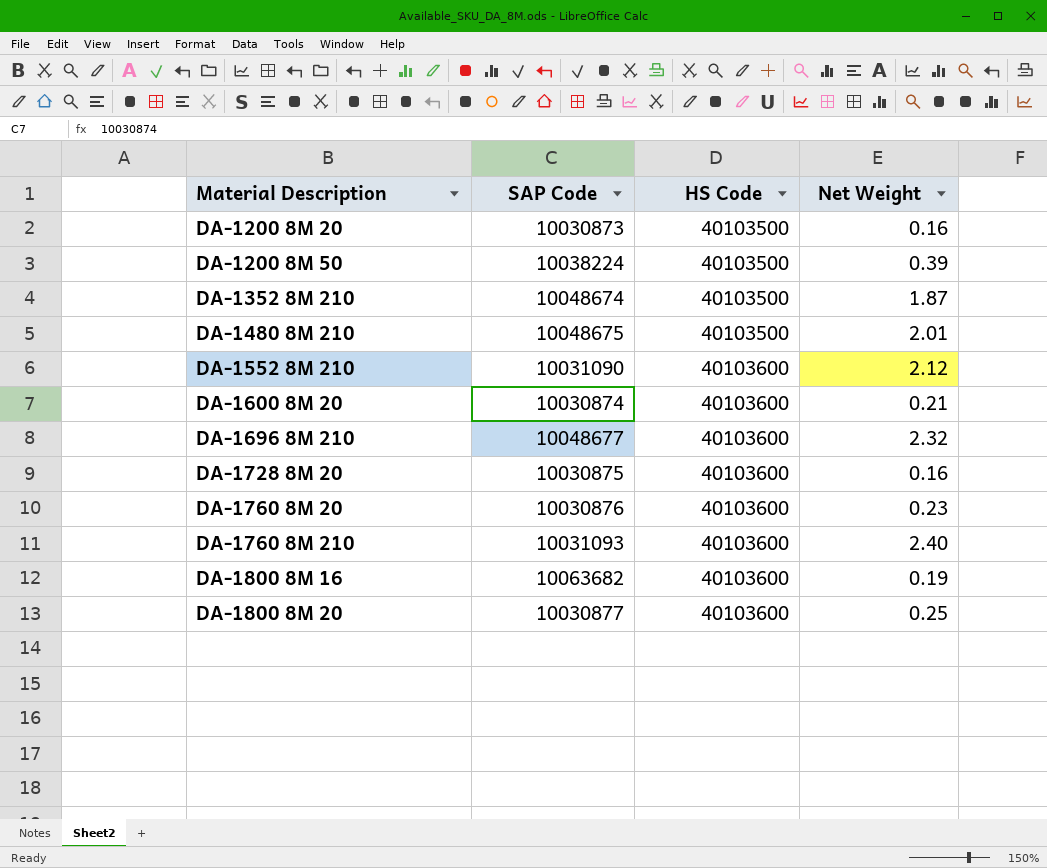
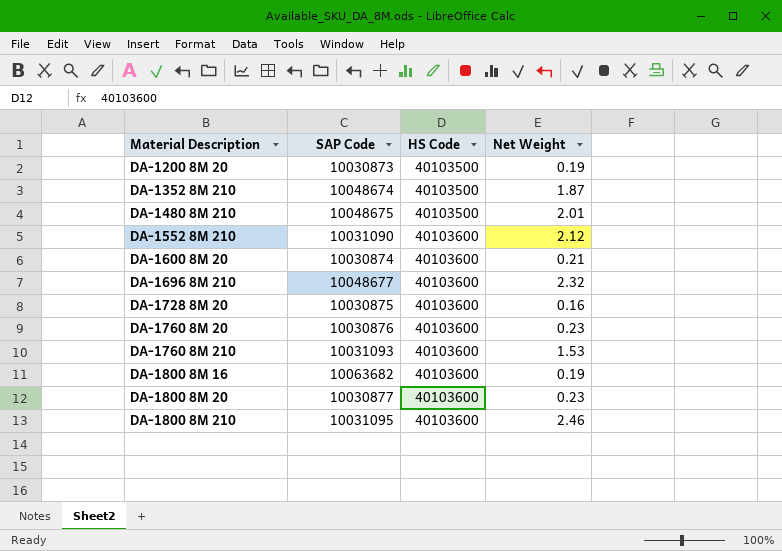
row DA-1200 8M 50: 10038224 | 40103500 | 0.39 -> none
DA-1200 8M 20 | Net Weight: 0.16 -> 0.19
DA-1760 8M 210 | Net Weight: 2.40 -> 1.53
DA-1800 8M 20 | Net Weight: 0.25 -> 0.23
row DA-1800 8M 210: none -> 10031095 | 40103600 | 2.46

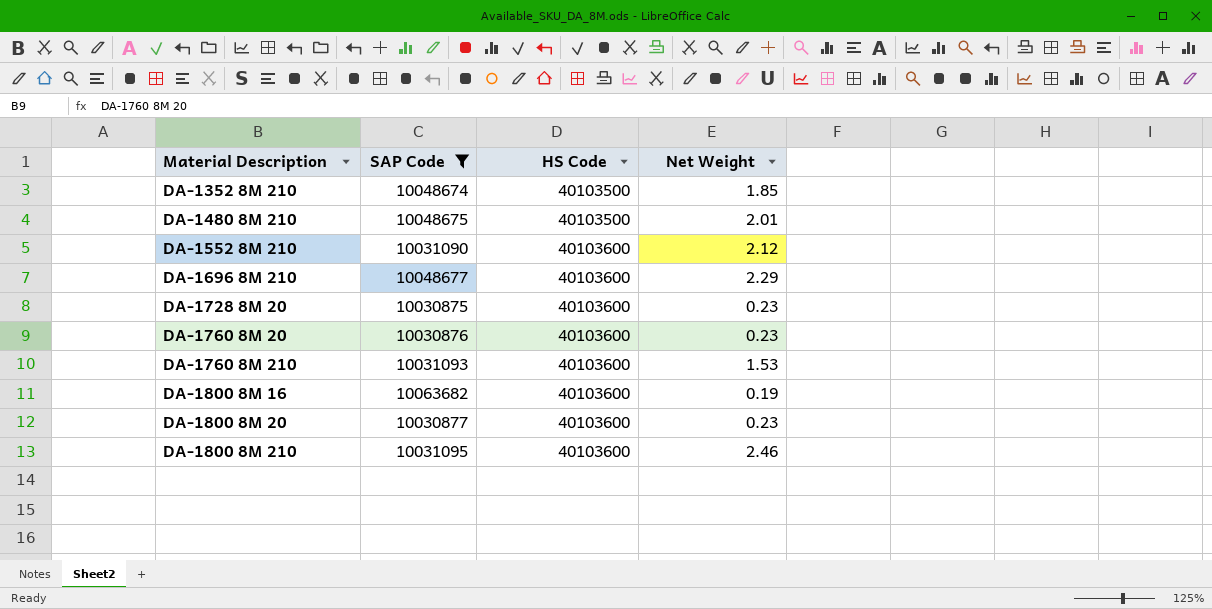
filter: none -> SAP Code >= 10030875
DA-1352 8M 210 | Net Weight: 1.87 -> 1.85
DA-1696 8M 210 | Net Weight: 2.32 -> 2.29
DA-1728 8M 20 | Net Weight: 0.16 -> 0.23

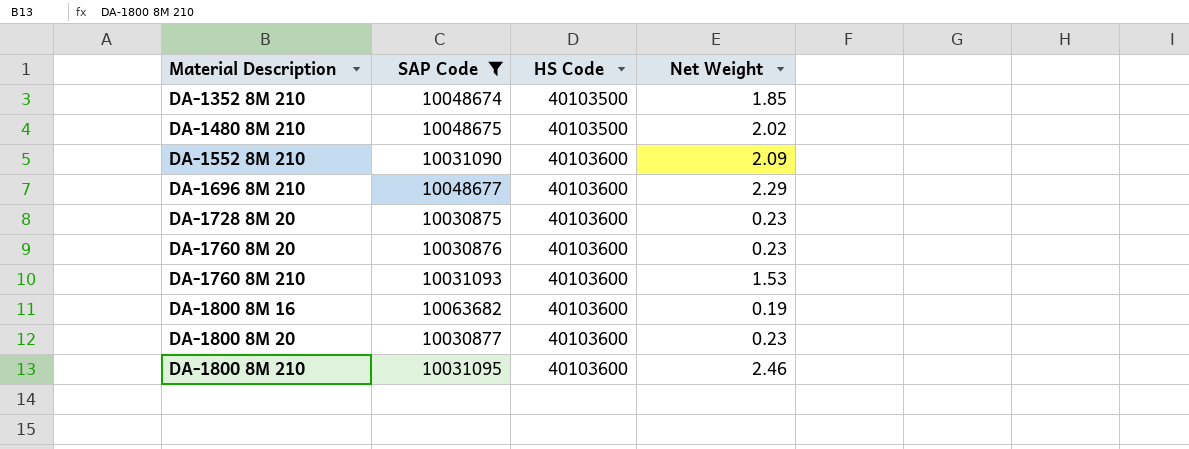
DA-1480 8M 210 | Net Weight: 2.01 -> 2.02
DA-1552 8M 210 | Net Weight: 2.12 -> 2.09

